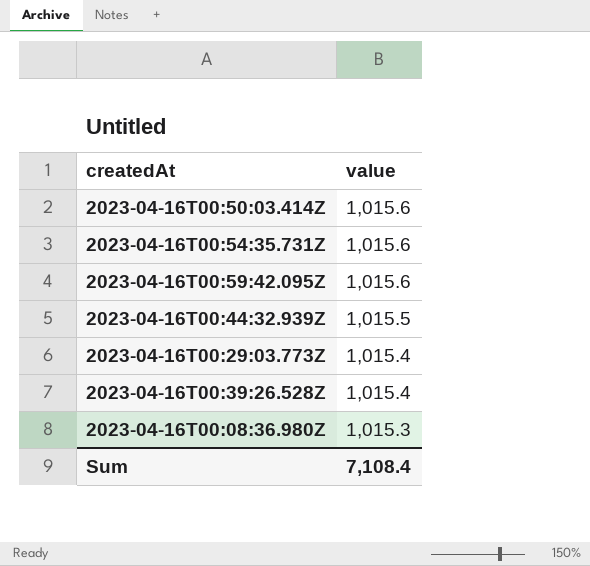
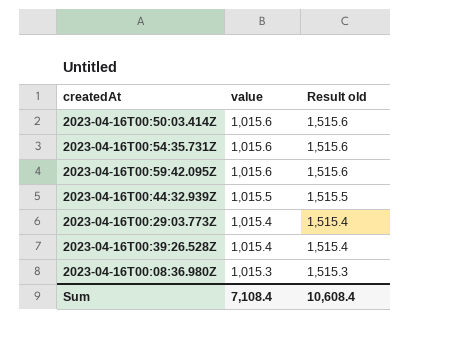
column Result old | formula: none -> [value] + 500

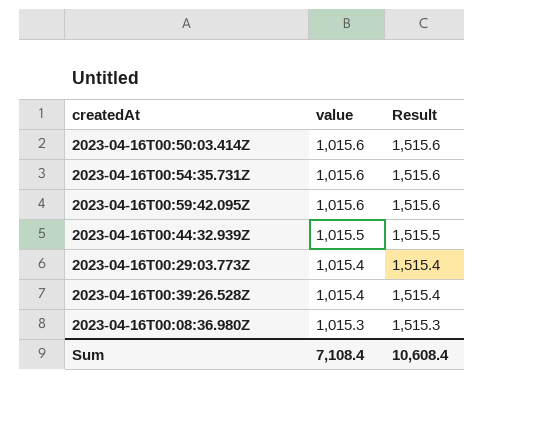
column name: Result old -> Result

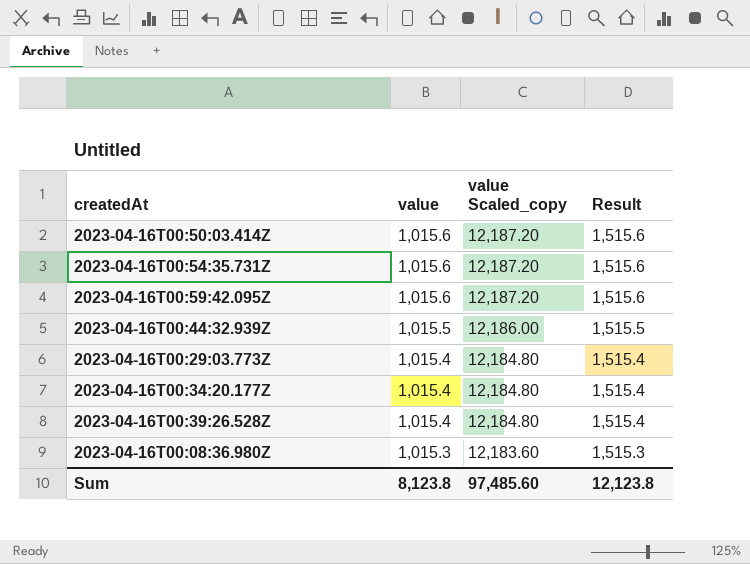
column value Scaled_copy | formula: none -> [value] * 12
row 2023-04-16T00:34:20.177Z: none -> 1,015.4 | 12,184.80 | 1,515.4
Sum | value: 7,108.4 -> 8,123.8
Sum | Result: 10,608.4 -> 12,123.8

